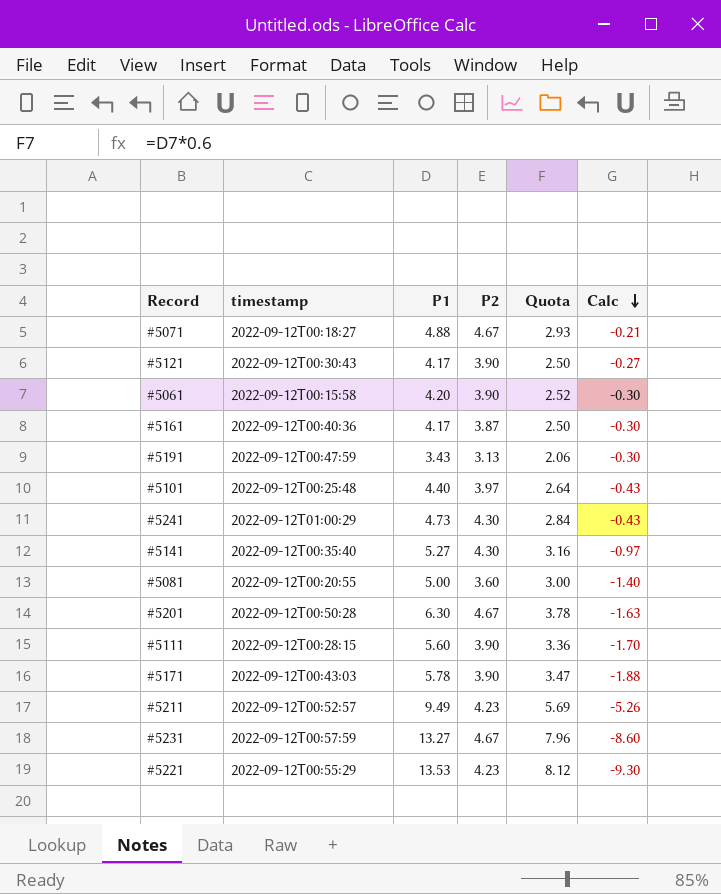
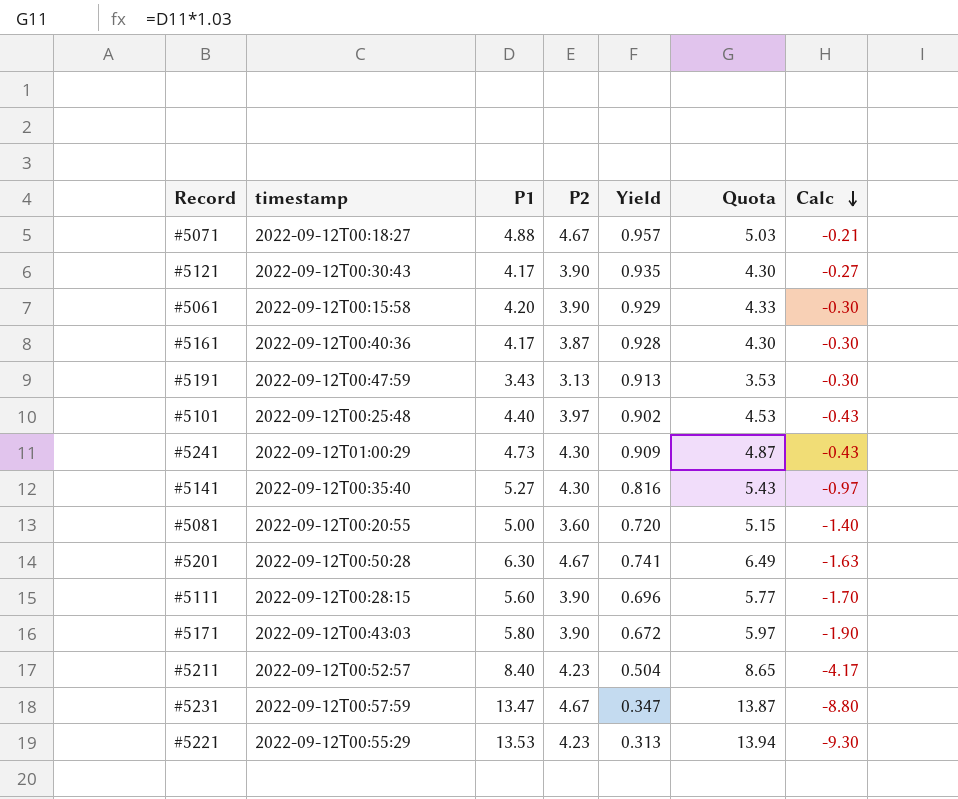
column Yield | formula: none -> [P2] / [P1]
column Quota | formula: [P1] * 0.6 -> [P1] * 1.03
#5171 | P1: 5.78 -> 5.80
#5171 | Calc: -1.88 -> -1.90
#5211 | P1: 9.49 -> 8.40
#5211 | Calc: -5.26 -> -4.17
#5231 | P1: 13.27 -> 13.47
#5231 | Calc: -8.60 -> -8.80

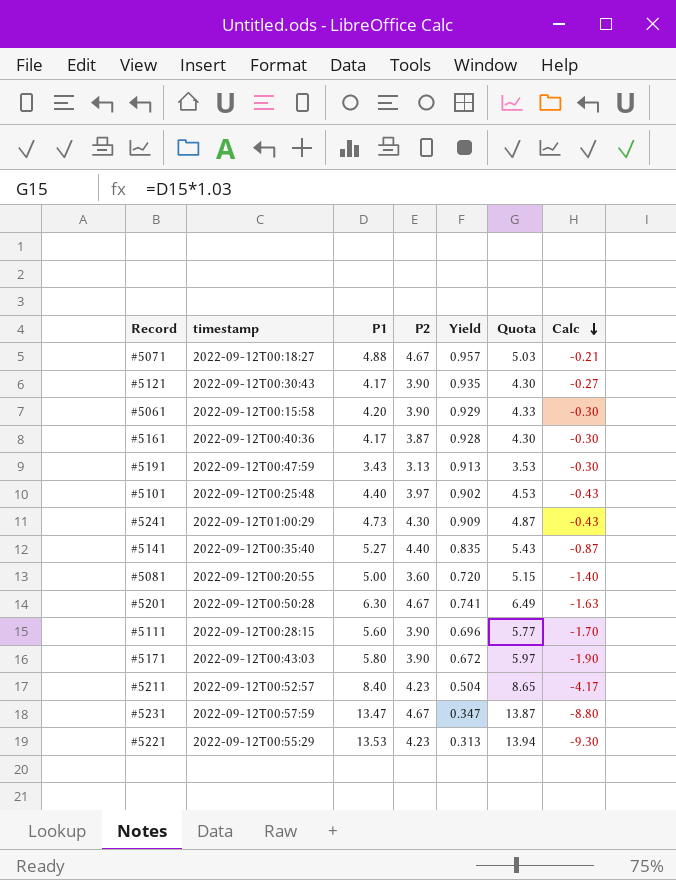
#5141 | P2: 4.30 -> 4.40
#5141 | Yield: 0.816 -> 0.835
#5141 | Calc: -0.97 -> -0.87

